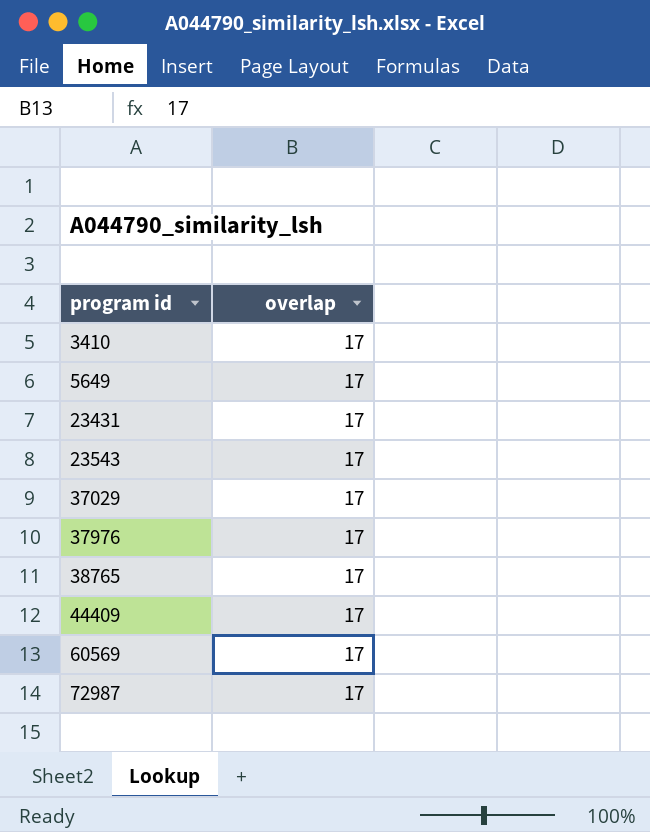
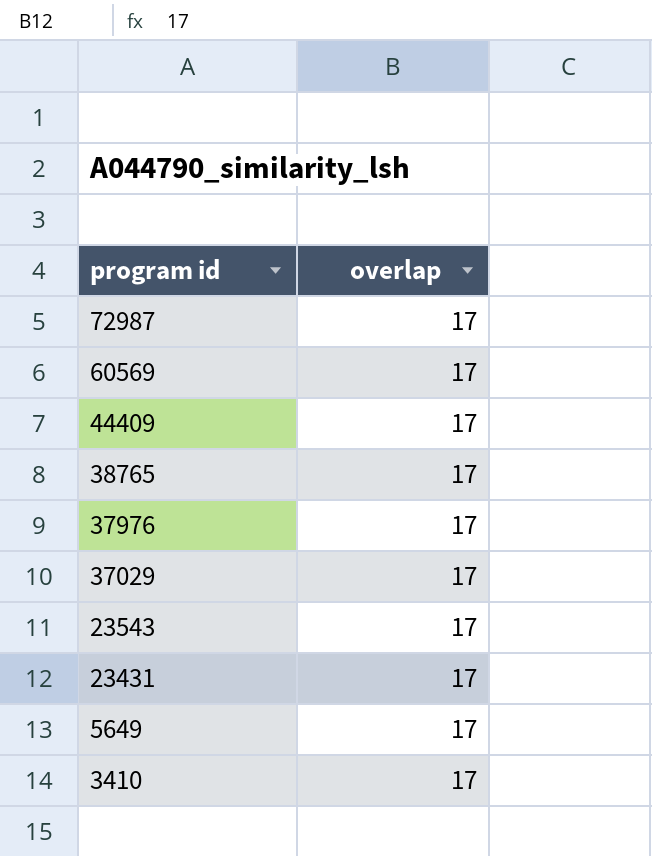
row order: program id ascending -> program id descending

